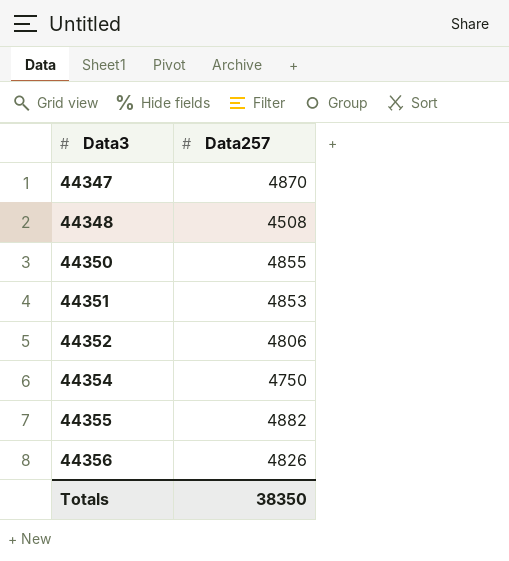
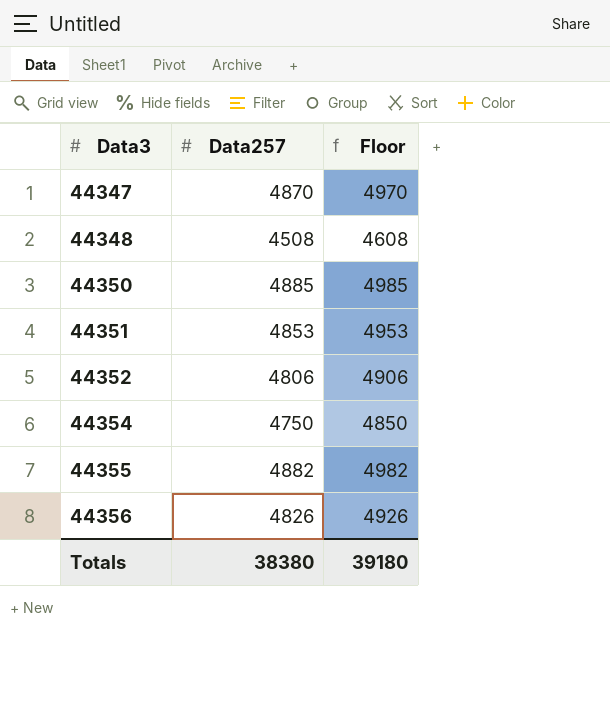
column Floor | formula: none -> [Data257] + 100
44350 | Data257: 4855 -> 4885
Totals | Data257: 38350 -> 38380

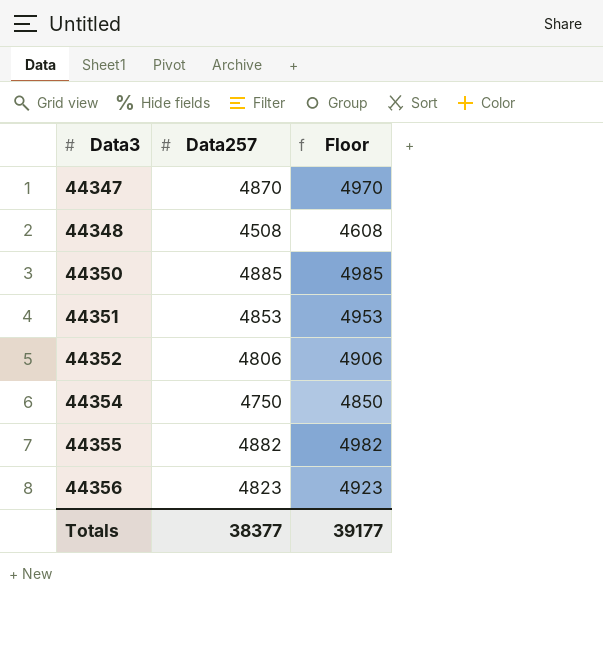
44356 | Data257: 4826 -> 4823
44356 | Floor: 4926 -> 4923
Totals | Data257: 38380 -> 38377
Totals | Floor: 39180 -> 39177

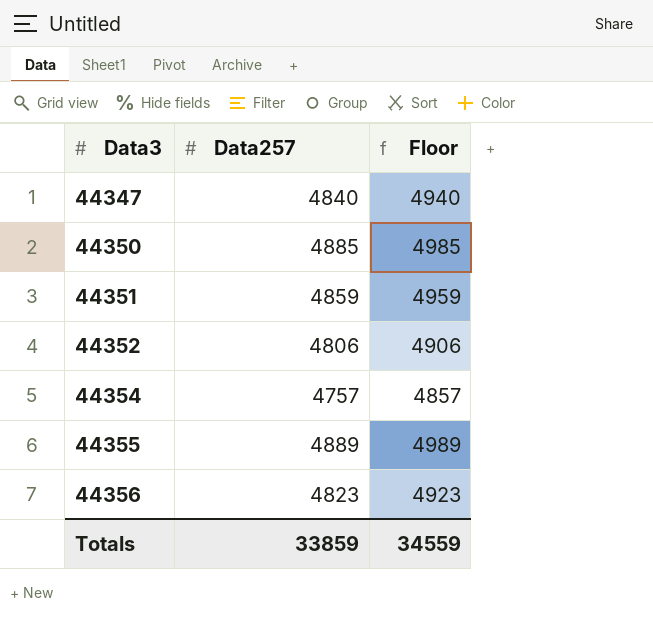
row 44348: 4508 | 4608 -> none
44347 | Data257: 4870 -> 4840
44347 | Floor: 4970 -> 4940
44351 | Data257: 4853 -> 4859
44351 | Floor: 4953 -> 4959
44354 | Data257: 4750 -> 4757
44354 | Floor: 4850 -> 4857
44355 | Data257: 4882 -> 4889
44355 | Floor: 4982 -> 4989
Totals | Data257: 38377 -> 33859
Totals | Floor: 39177 -> 34559

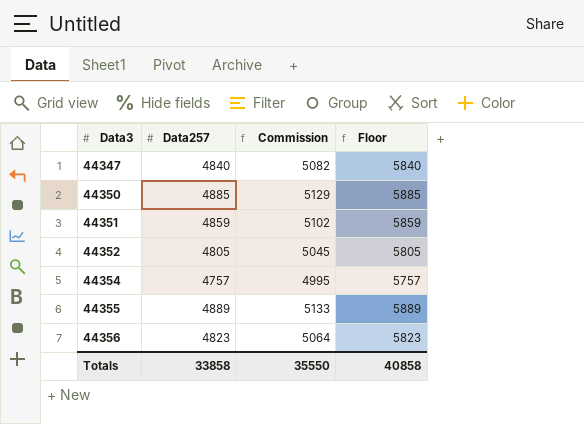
column Commission | formula: none -> [Data257] * 1.05
column Floor | formula: [Data257] + 100 -> [Data257] + 1000
44352 | Data257: 4806 -> 4805
Totals | Data257: 33859 -> 33858
Totals | Floor: 34559 -> 40858

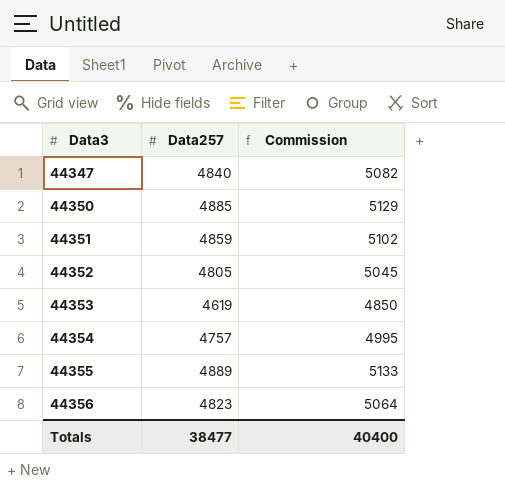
column Floor | formula: [Data257] + 1000 -> none
row 44353: none -> 4619 | 4850
Totals | Data257: 33858 -> 38477
Totals | Commission: 35550 -> 40400

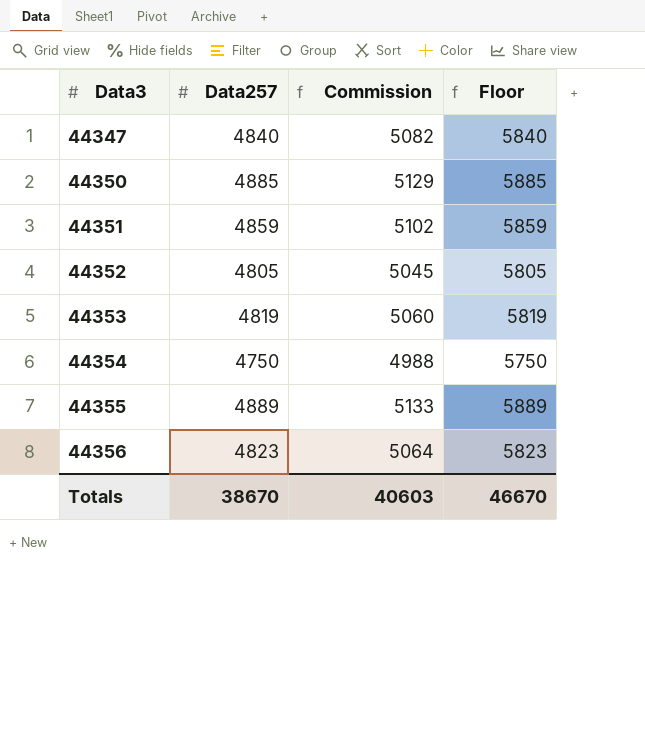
column Floor | formula: none -> [Data257] + 1000
44353 | Data257: 4619 -> 4819
44353 | Commission: 4850 -> 5060
44354 | Data257: 4757 -> 4750
44354 | Commission: 4995 -> 4988
Totals | Data257: 38477 -> 38670
Totals | Commission: 40400 -> 40603

